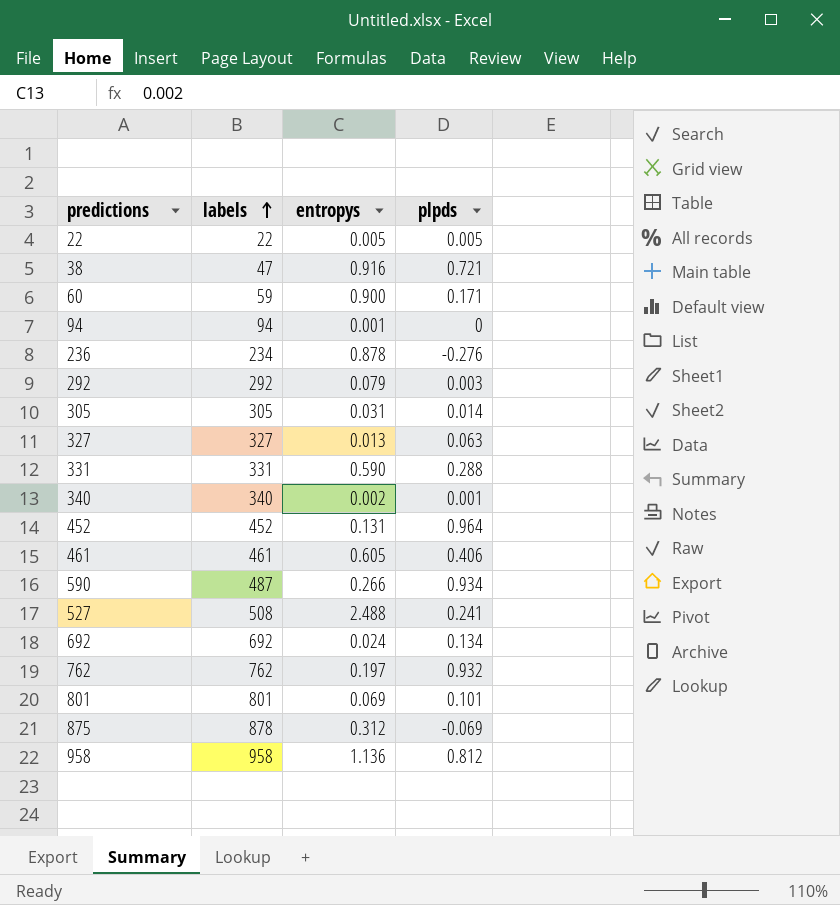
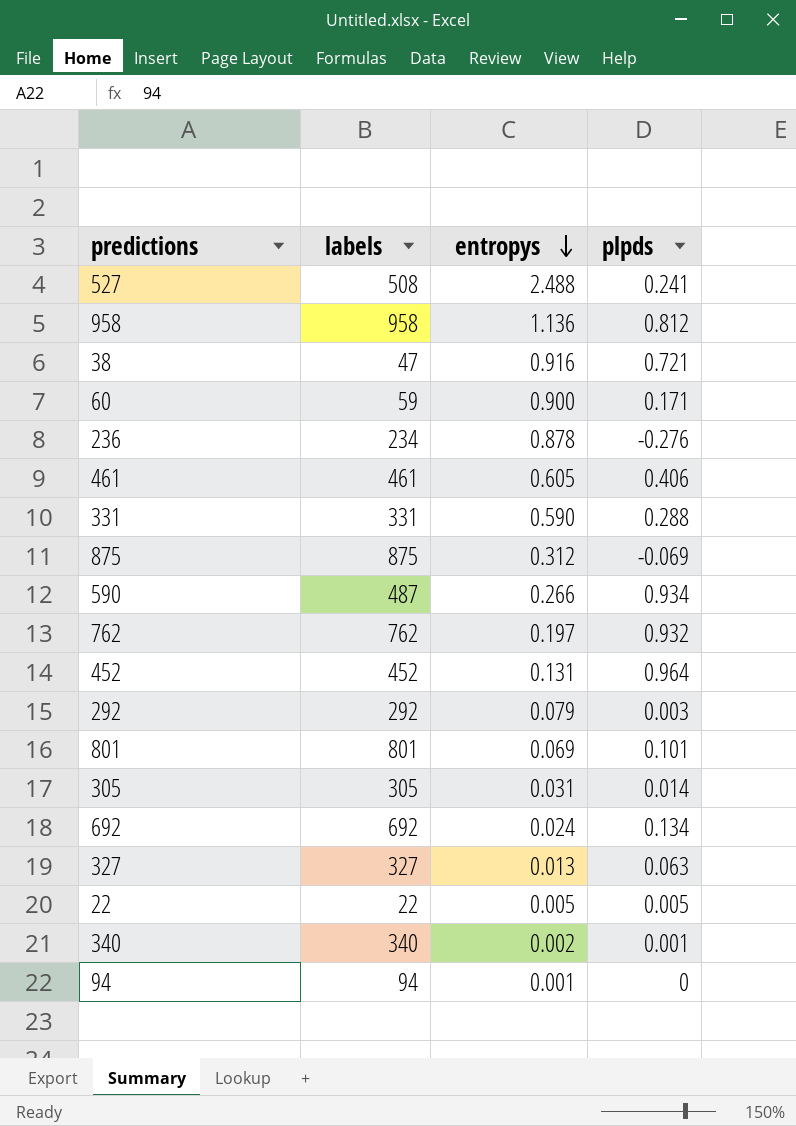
row order: labels ascending -> entropys descending
875 | labels: 878 -> 875

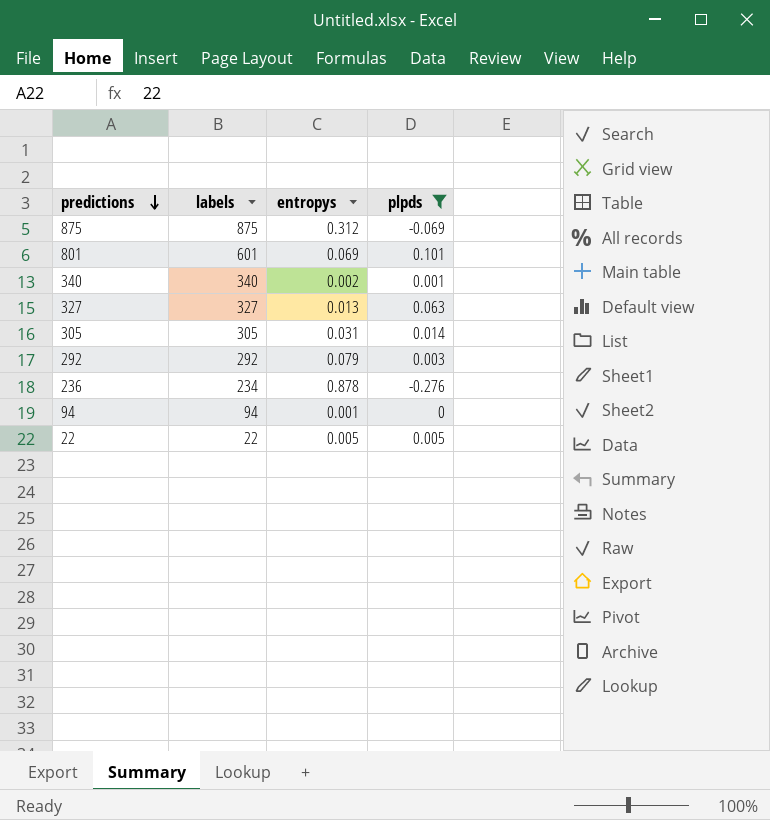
filter: none -> plpds <= 0.101
row order: entropys descending -> predictions descending
801 | labels: 801 -> 601

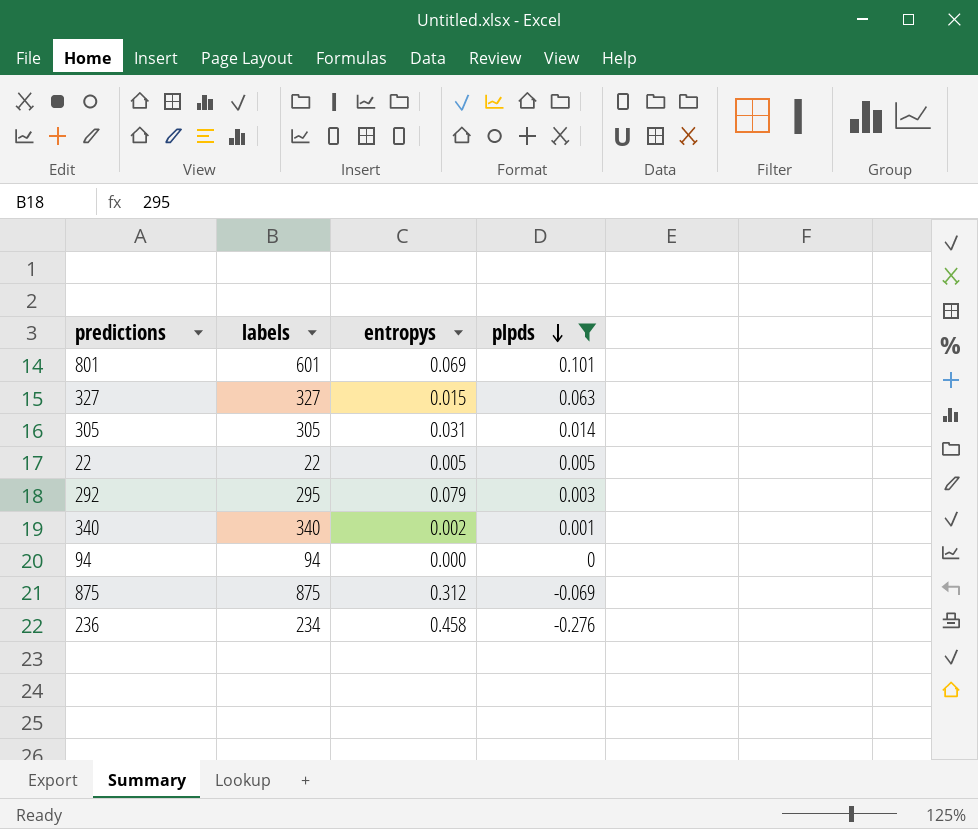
row order: predictions descending -> plpds descending
327 | entropys: 0.013 -> 0.015
292 | labels: 292 -> 295
94 | entropys: 0.001 -> 0.000
236 | entropys: 0.878 -> 0.458

